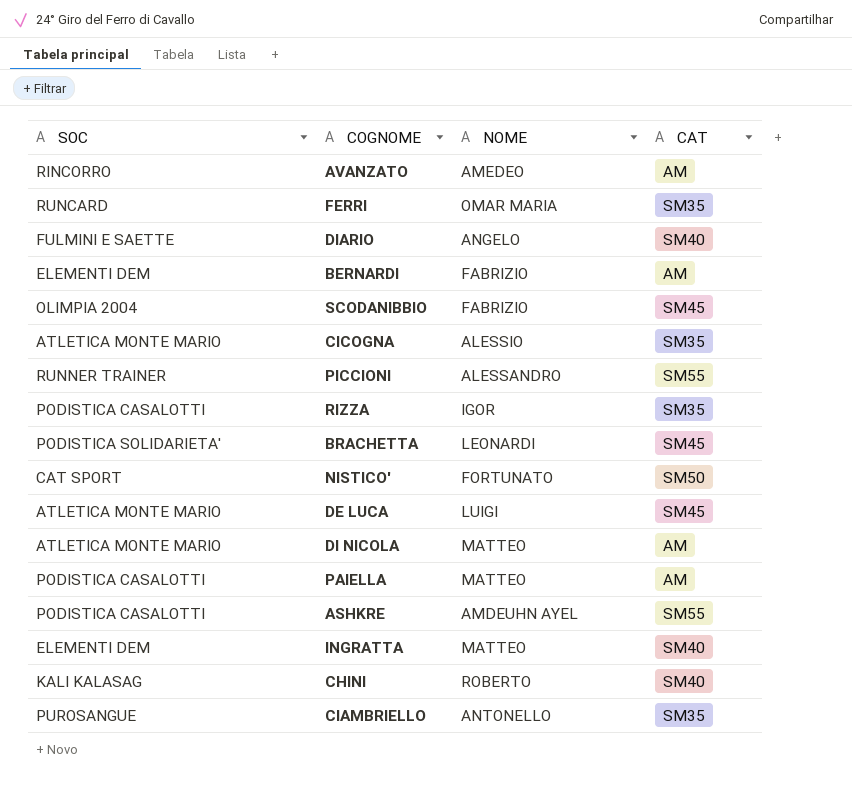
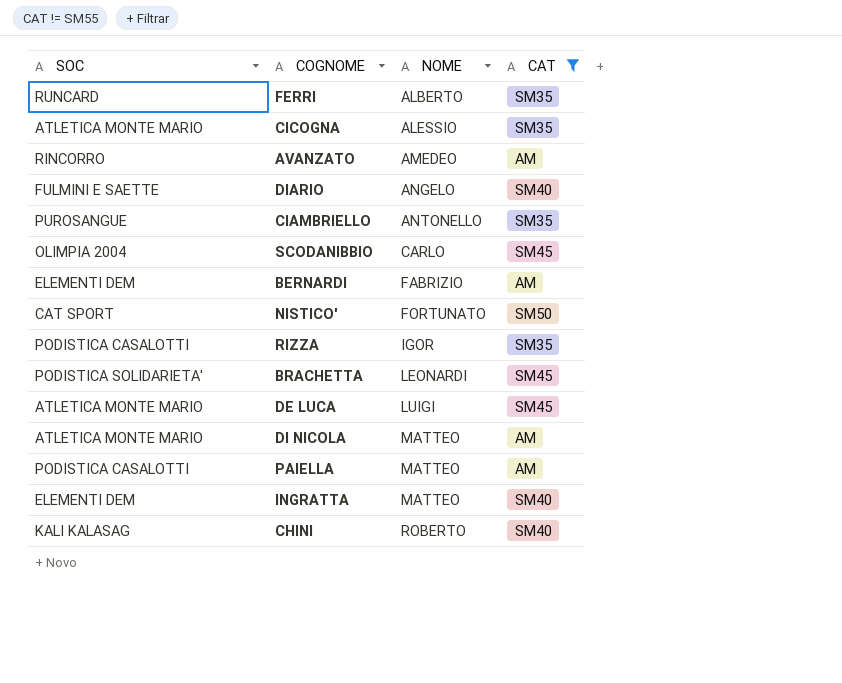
filter: none -> CAT != SM55
row order: none -> NOME ascending
FERRI | NOME: OMAR MARIA -> ALBERTO
SCODANIBBIO | NOME: FABRIZIO -> CARLO

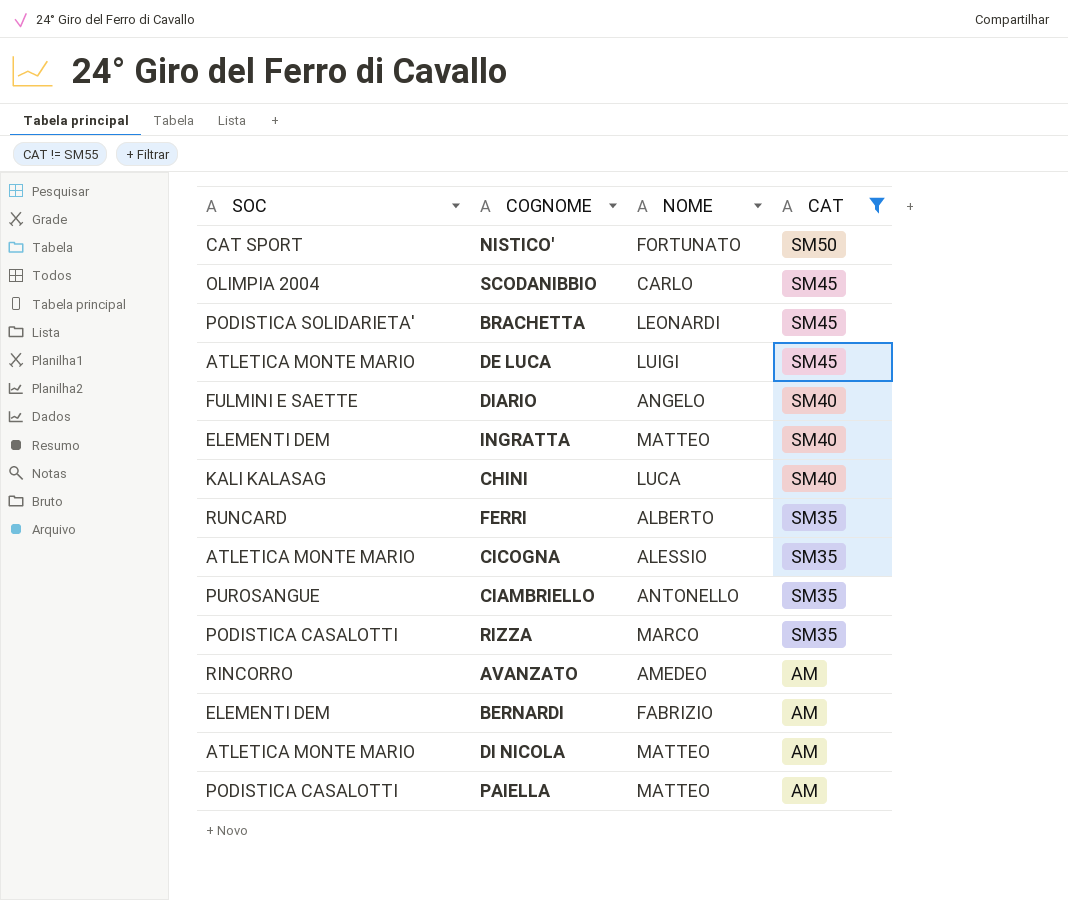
row order: NOME ascending -> CAT descending
CHINI | NOME: ROBERTO -> LUCA
RIZZA | NOME: IGOR -> MARCO

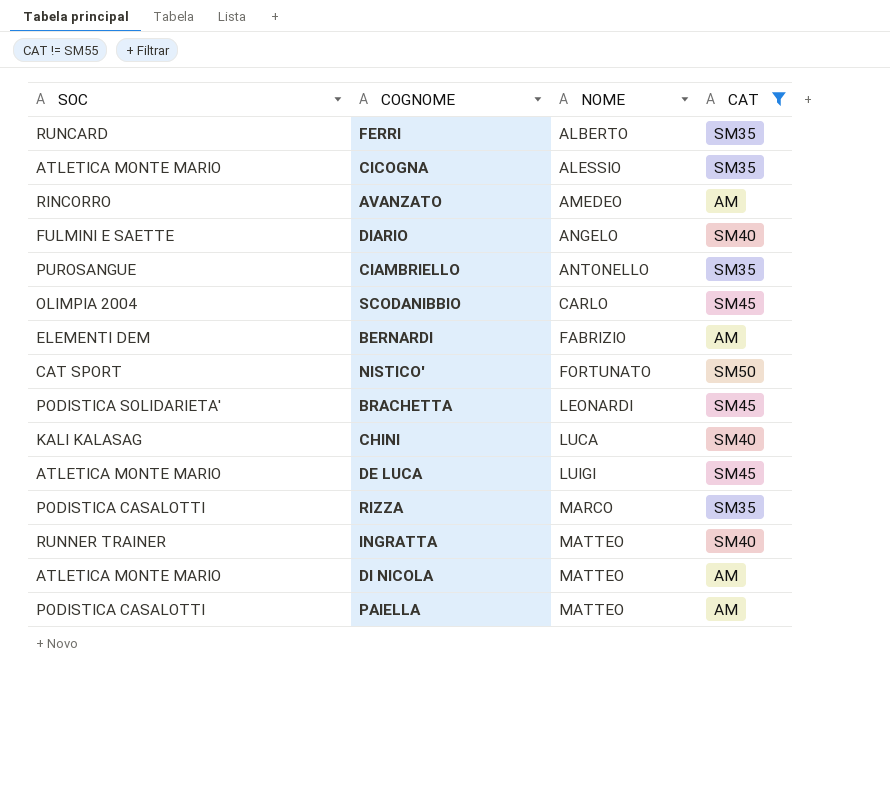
row order: CAT descending -> NOME ascending
INGRATTA | SOC: ELEMENTI DEM -> RUNNER TRAINER

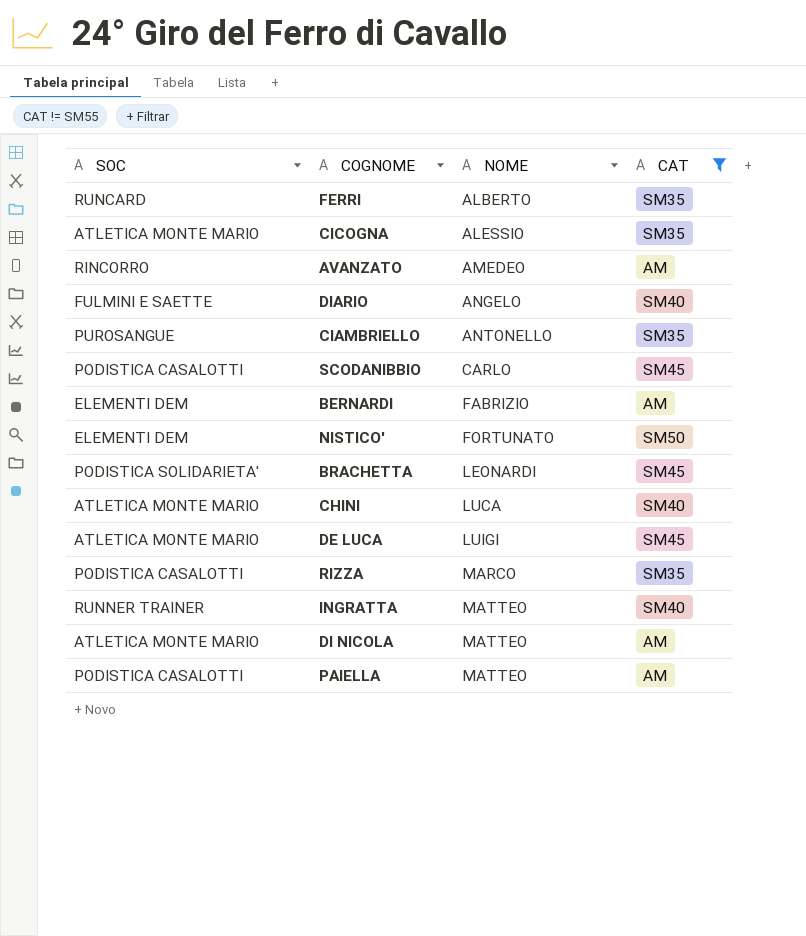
SCODANIBBIO | SOC: OLIMPIA 2004 -> PODISTICA CASALOTTI
NISTICO' | SOC: CAT SPORT -> ELEMENTI DEM
CHINI | SOC: KALI KALASAG -> ATLETICA MONTE MARIO

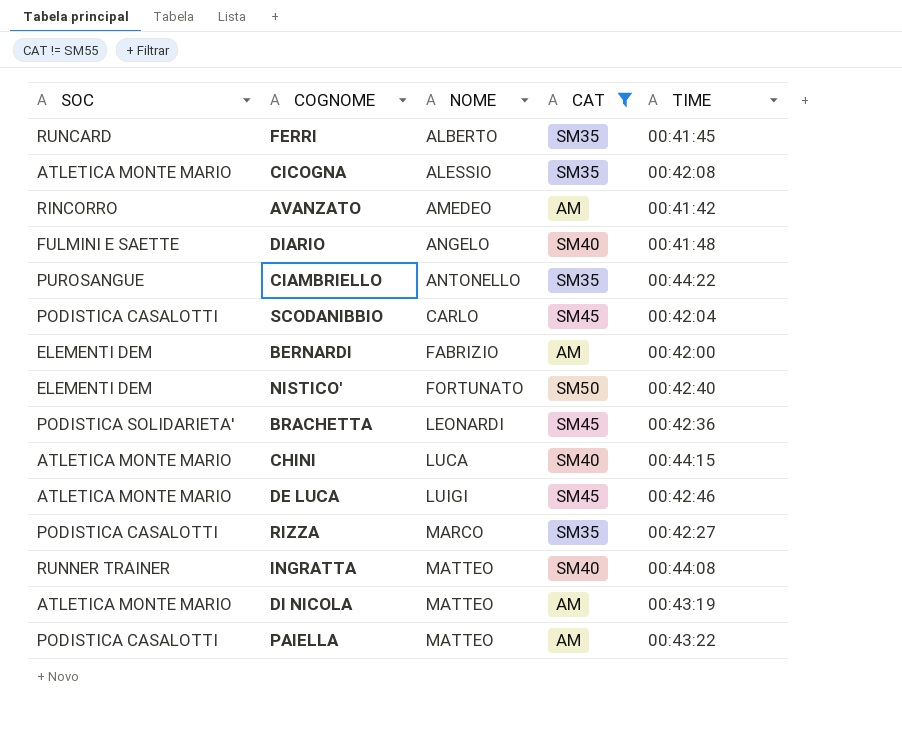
column TIME | position: none -> 5

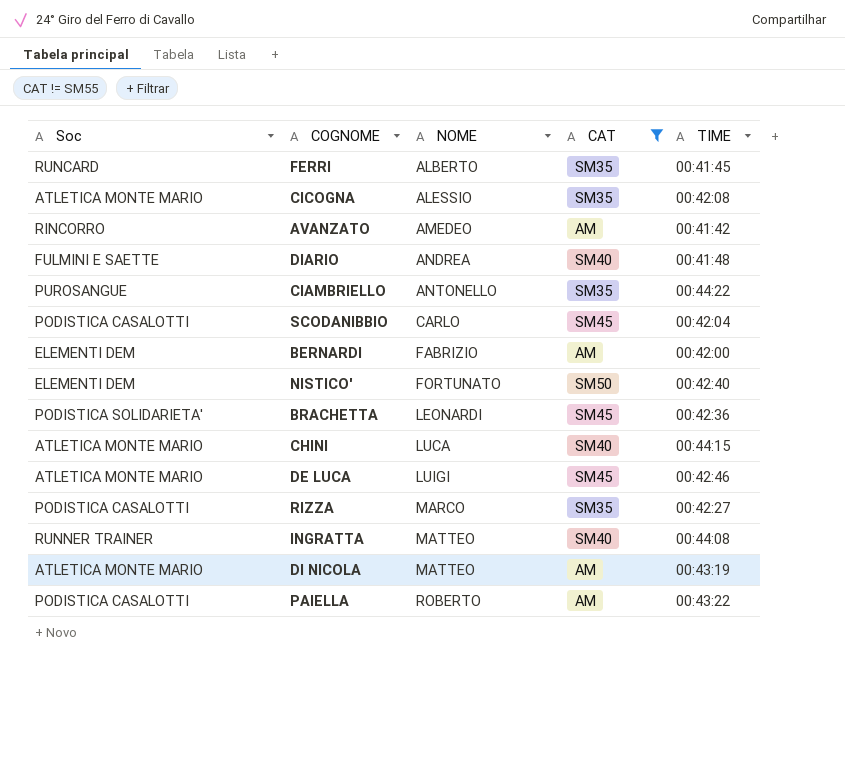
column name: SOC -> Soc
DIARIO | NOME: ANGELO -> ANDREA
PAIELLA | NOME: MATTEO -> ROBERTO

